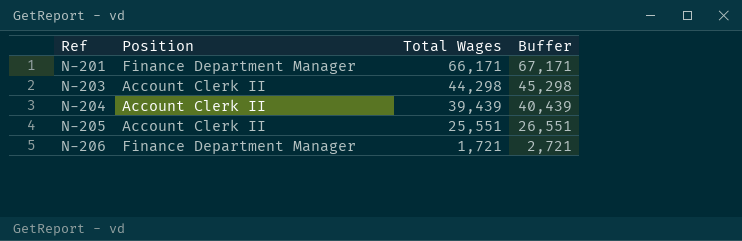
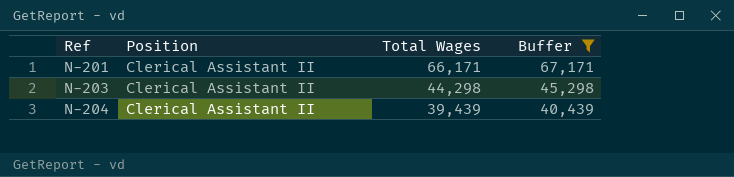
filter: none -> Buffer >= 40,439
N-201 | Position: Finance Department Manager -> Clerical Assistant II
N-203 | Position: Account Clerk II -> Clerical Assistant II
N-204 | Position: Account Clerk II -> Clerical Assistant II

